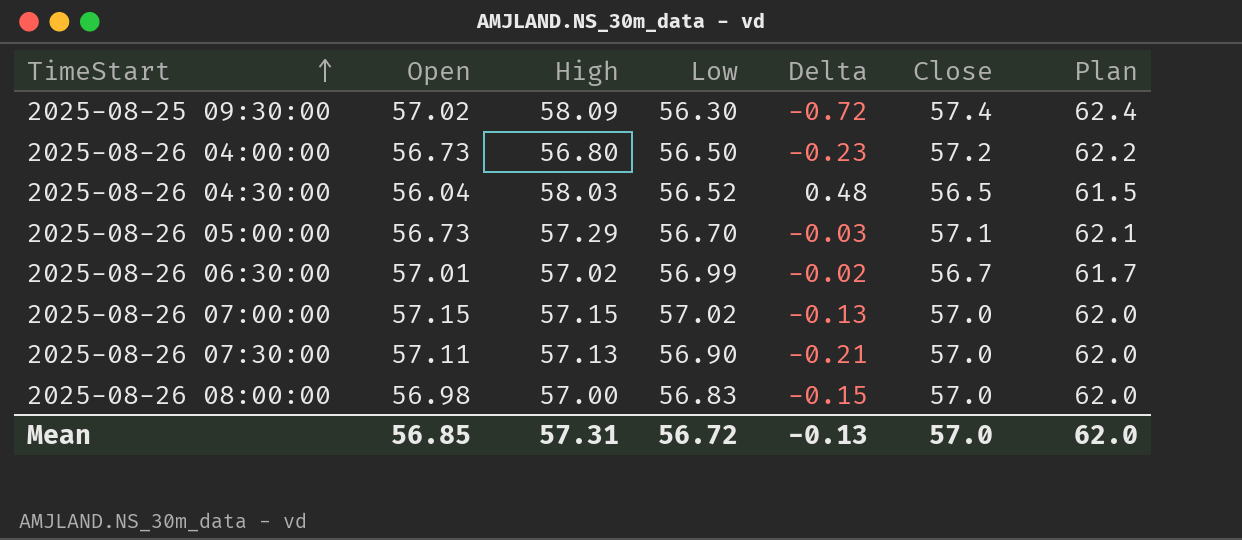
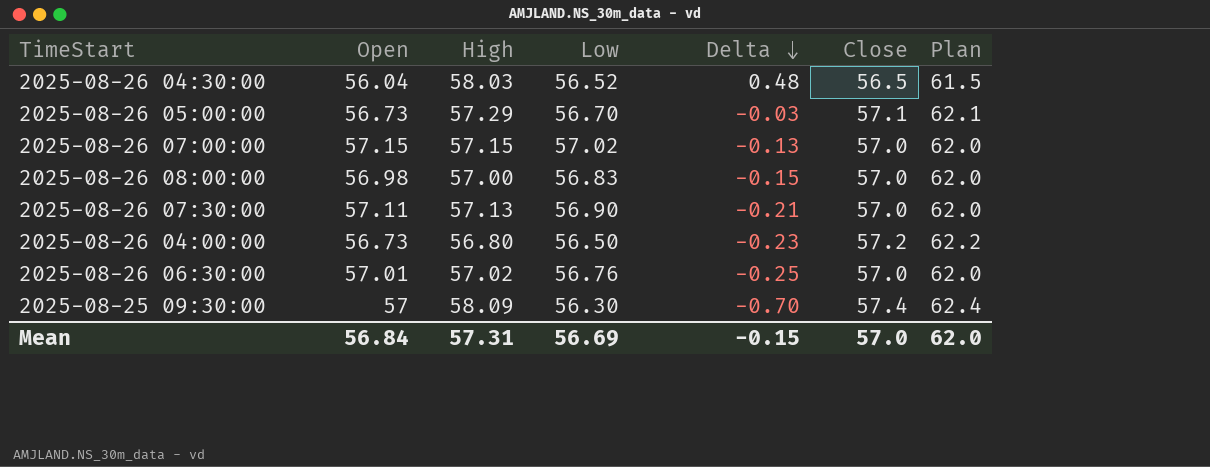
row order: TimeStart ascending -> Delta descending
2025-08-26 06:30:00 | Low: 56.99 -> 56.76
2025-08-26 06:30:00 | Delta: -0.02 -> -0.25
2025-08-26 06:30:00 | Close: 56.7 -> 57.0
2025-08-26 06:30:00 | Plan: 61.7 -> 62.0
2025-08-25 09:30:00 | Open: 57.02 -> 57
2025-08-25 09:30:00 | Delta: -0.72 -> -0.70
Mean | Open: 56.85 -> 56.84
Mean | Low: 56.72 -> 56.69
Mean | Delta: -0.13 -> -0.15

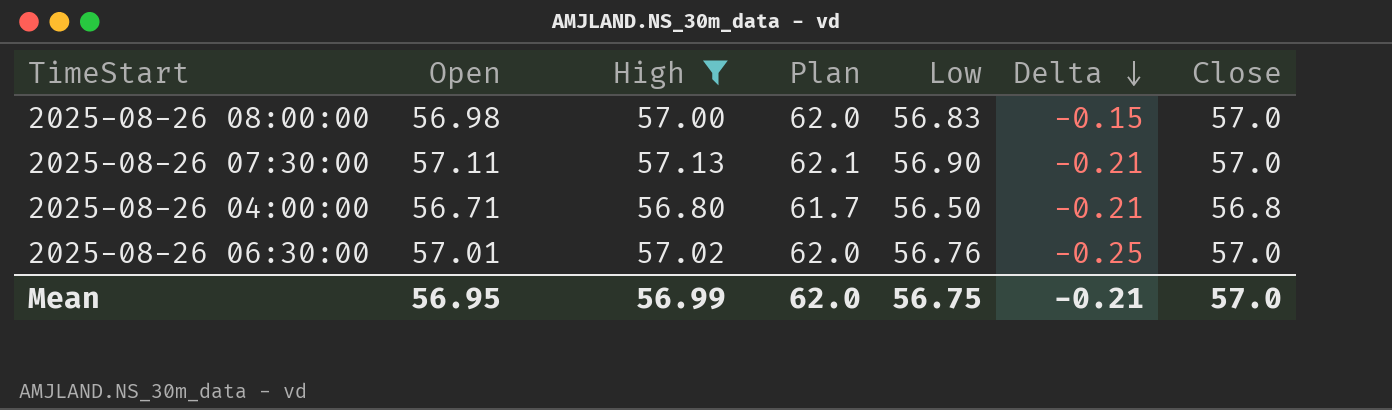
filter: none -> High <= 57.13
column Plan | formula: [Close] + 5 -> [Open] + 5
column Plan | position: 7 -> 4
2025-08-26 04:00:00 | Open: 56.73 -> 56.71
2025-08-26 04:00:00 | Delta: -0.23 -> -0.21
2025-08-26 04:00:00 | Close: 57.2 -> 56.8
Mean | Open: 56.84 -> 56.95
Mean | High: 57.31 -> 56.99
Mean | Low: 56.69 -> 56.75
Mean | Delta: -0.15 -> -0.21

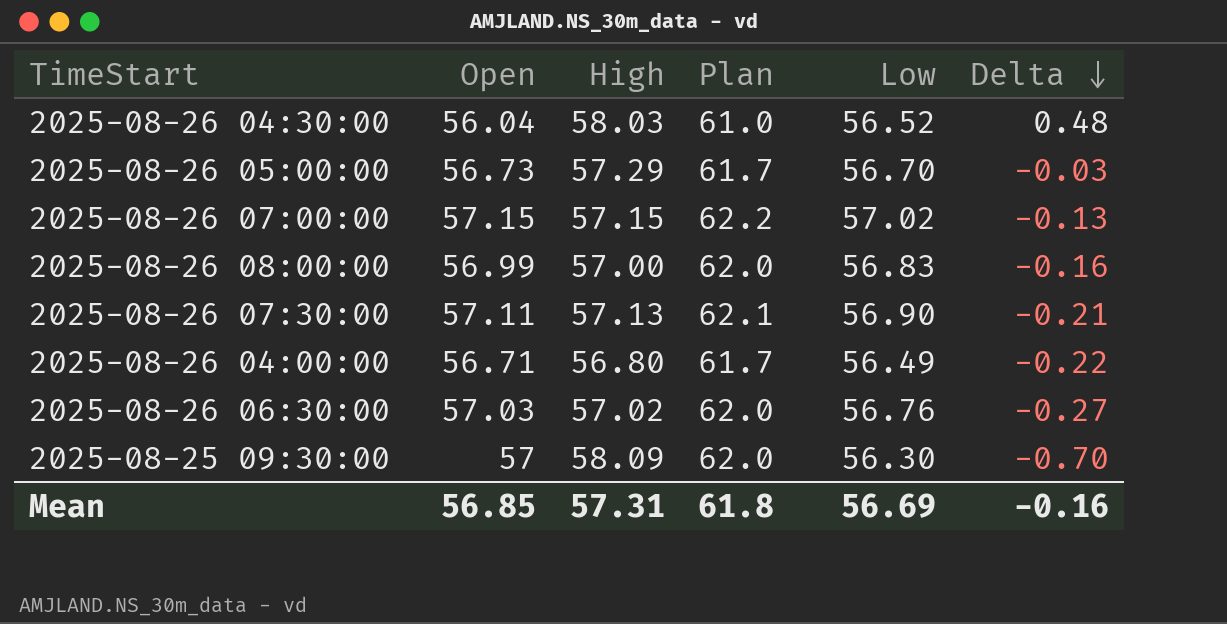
filter: High <= 57.13 -> none
column Close | position: 7 -> none
2025-08-26 08:00:00 | Open: 56.98 -> 56.99
2025-08-26 08:00:00 | Delta: -0.15 -> -0.16
2025-08-26 04:00:00 | Low: 56.50 -> 56.49
2025-08-26 04:00:00 | Delta: -0.21 -> -0.22
2025-08-26 06:30:00 | Open: 57.01 -> 57.03
2025-08-26 06:30:00 | Delta: -0.25 -> -0.27
Mean | Open: 56.95 -> 56.85
Mean | High: 56.99 -> 57.31
Mean | Plan: 62.0 -> 61.8
Mean | Low: 56.75 -> 56.69
Mean | Delta: -0.21 -> -0.16

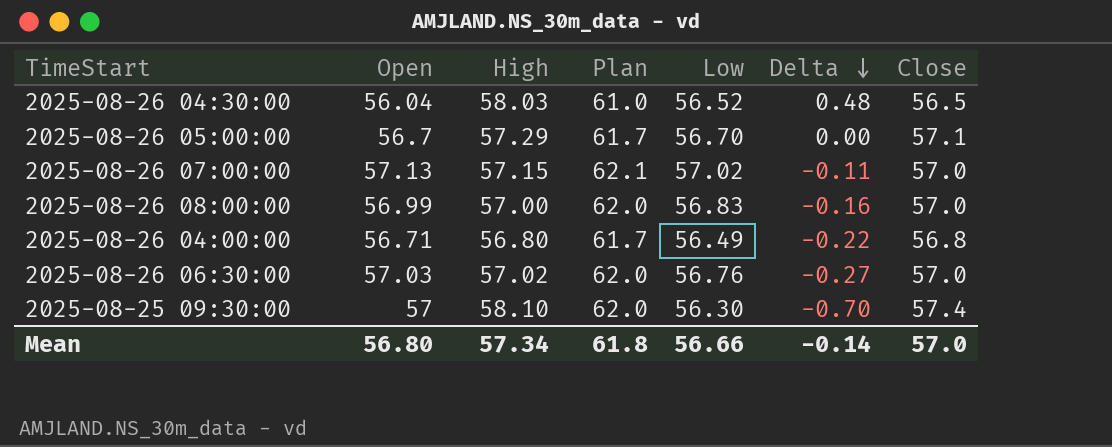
column Close | position: none -> 7
row 2025-08-26 07:30:00: 57.11 | 57.13 | 62.1 | 56.90 | -0.21 -> none
2025-08-26 05:00:00 | Open: 56.73 -> 56.7
2025-08-26 05:00:00 | Delta: -0.03 -> 0.00
2025-08-26 07:00:00 | Open: 57.15 -> 57.13
2025-08-26 07:00:00 | Plan: 62.2 -> 62.1
2025-08-26 07:00:00 | Delta: -0.13 -> -0.11
2025-08-25 09:30:00 | High: 58.09 -> 58.10
Mean | Open: 56.85 -> 56.80
Mean | High: 57.31 -> 57.34
Mean | Low: 56.69 -> 56.66
Mean | Delta: -0.16 -> -0.14

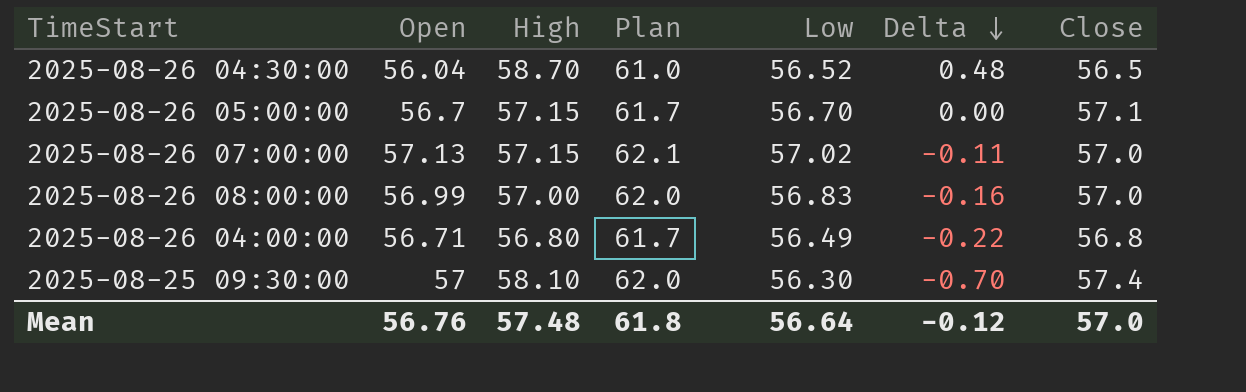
row 2025-08-26 06:30:00: 57.03 | 57.02 | 62.0 | 56.76 | -0.27 | 57.0 -> none
2025-08-26 04:30:00 | High: 58.03 -> 58.70
2025-08-26 05:00:00 | High: 57.29 -> 57.15
Mean | Open: 56.80 -> 56.76
Mean | High: 57.34 -> 57.48
Mean | Low: 56.66 -> 56.64
Mean | Delta: -0.14 -> -0.12

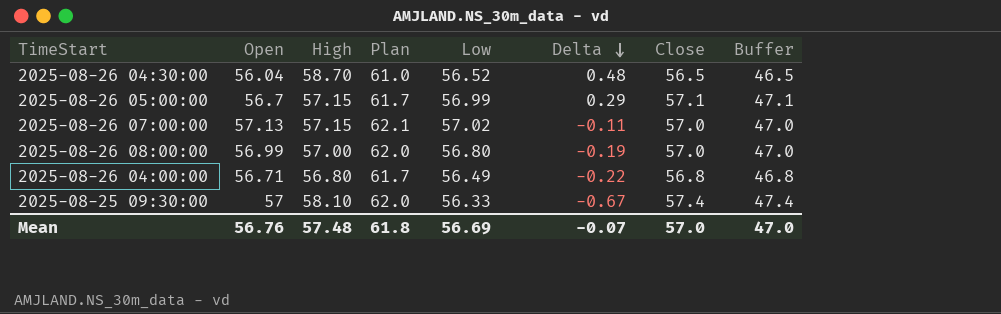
column Buffer | formula: none -> [Close] - 10
2025-08-26 05:00:00 | Low: 56.70 -> 56.99
2025-08-26 05:00:00 | Delta: 0.00 -> 0.29
2025-08-26 08:00:00 | Low: 56.83 -> 56.80
2025-08-26 08:00:00 | Delta: -0.16 -> -0.19
2025-08-25 09:30:00 | Low: 56.30 -> 56.33
2025-08-25 09:30:00 | Delta: -0.70 -> -0.67
Mean | Low: 56.64 -> 56.69
Mean | Delta: -0.12 -> -0.07

